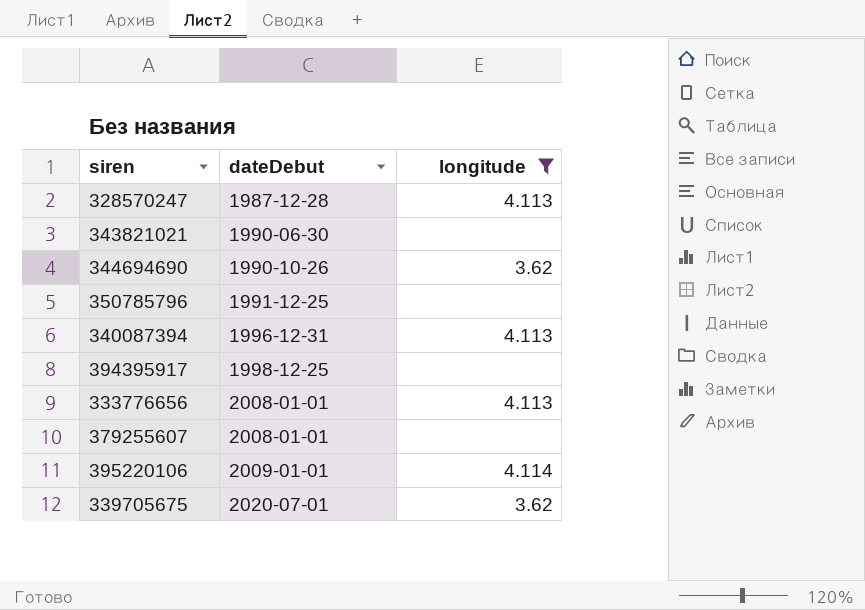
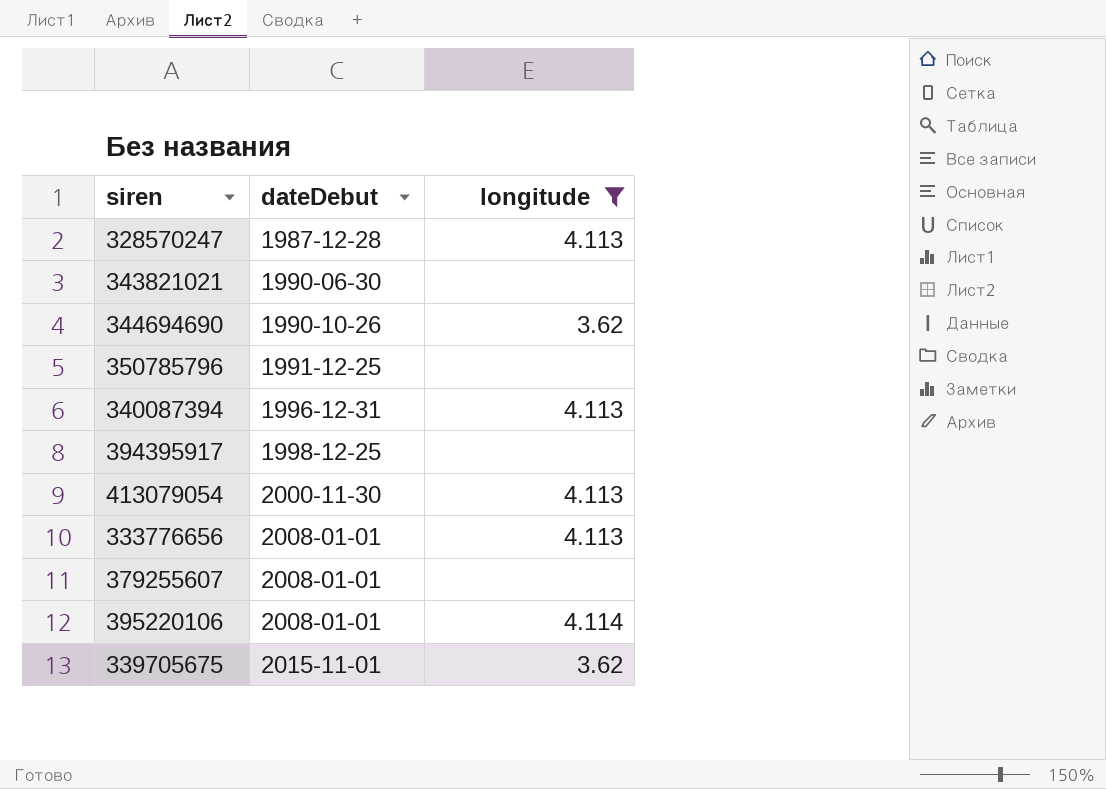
row 413079054: none -> 2000-11-30 | 4.113
395220106 | dateDebut: 2009-01-01 -> 2008-01-01
339705675 | dateDebut: 2020-07-01 -> 2015-11-01

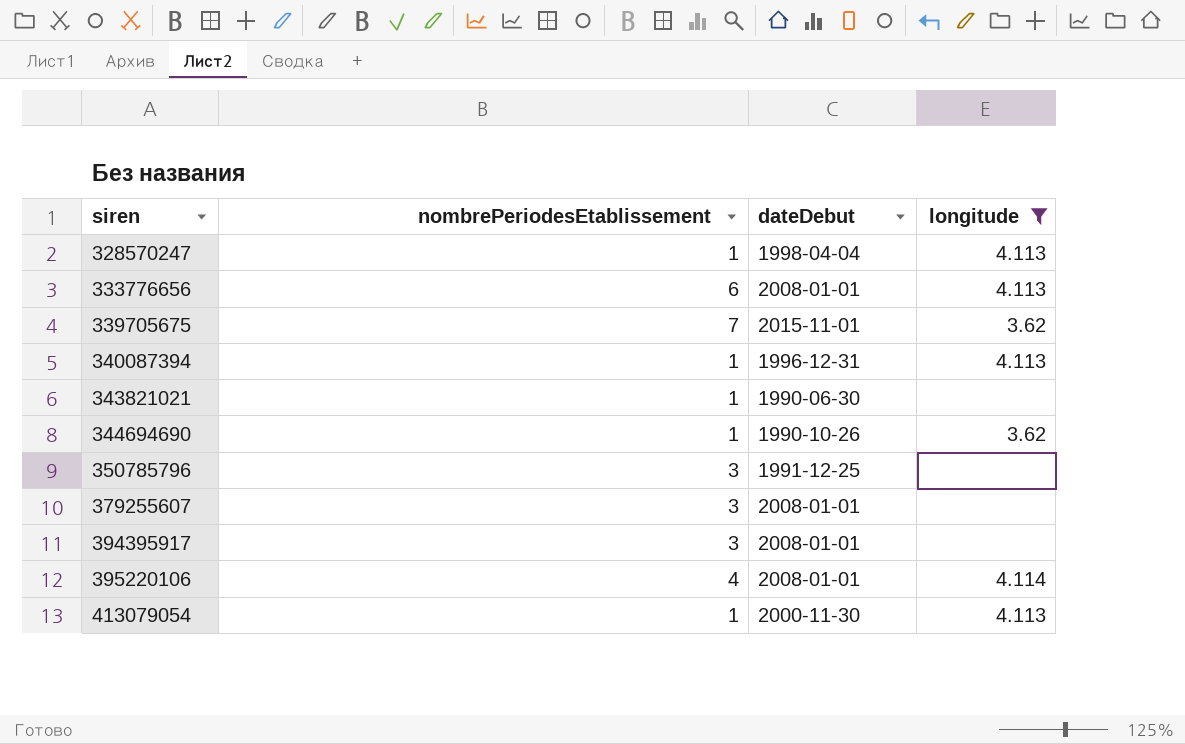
row order: dateDebut ascending -> siren ascending
column nombrePeriodesEtablissement | position: none -> 2
328570247 | dateDebut: 1987-12-28 -> 1998-04-04
394395917 | dateDebut: 1998-12-25 -> 2008-01-01

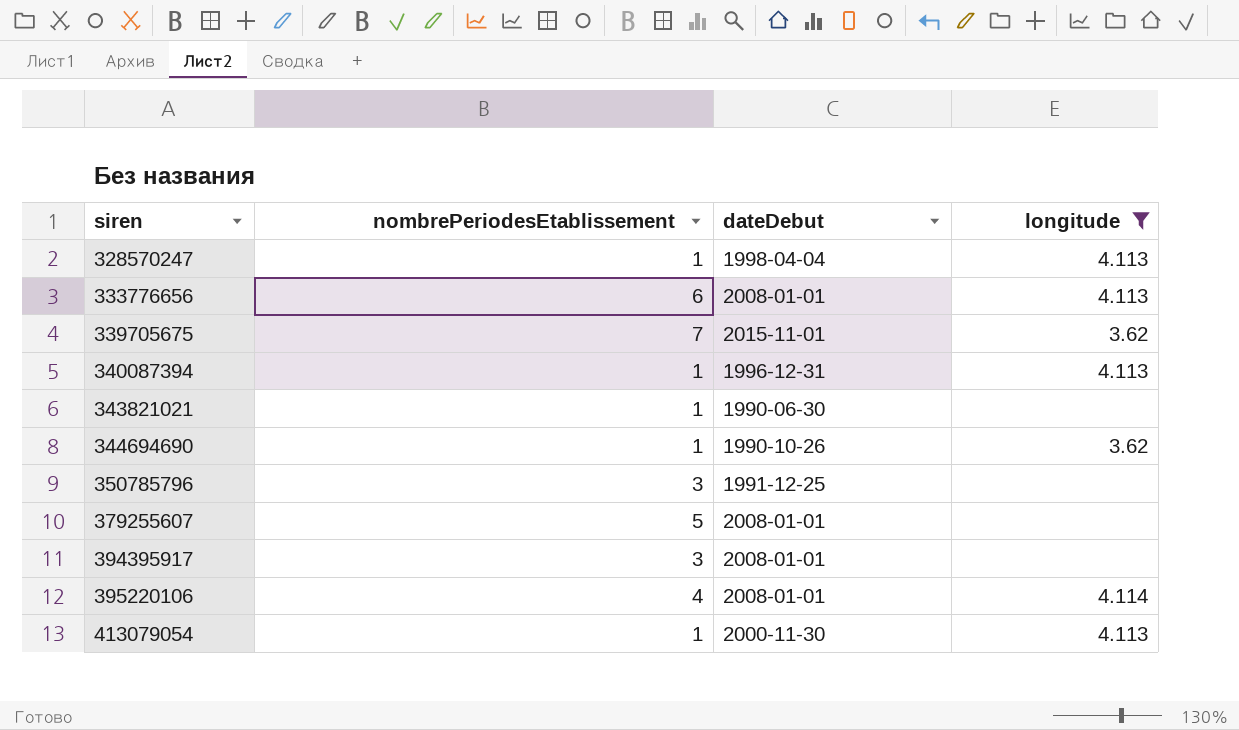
379255607 | nombrePeriodesEtablissement: 3 -> 5

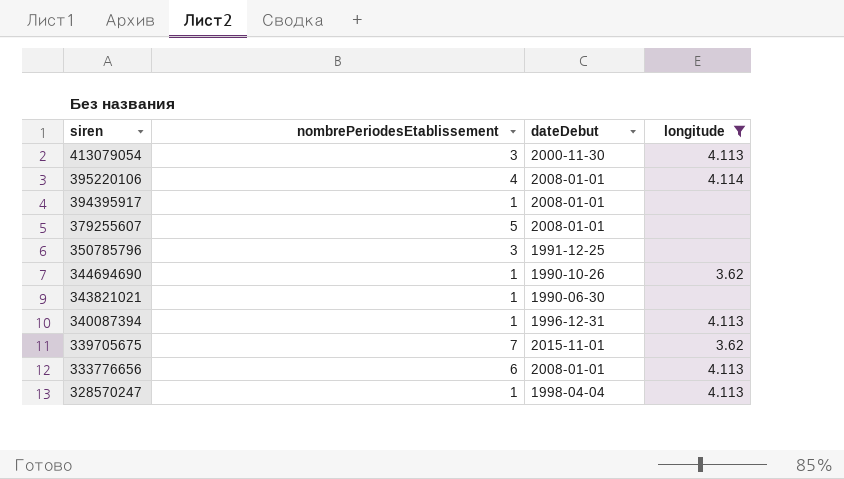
row order: siren ascending -> siren descending
413079054 | nombrePeriodesEtablissement: 1 -> 3
394395917 | nombrePeriodesEtablissement: 3 -> 1

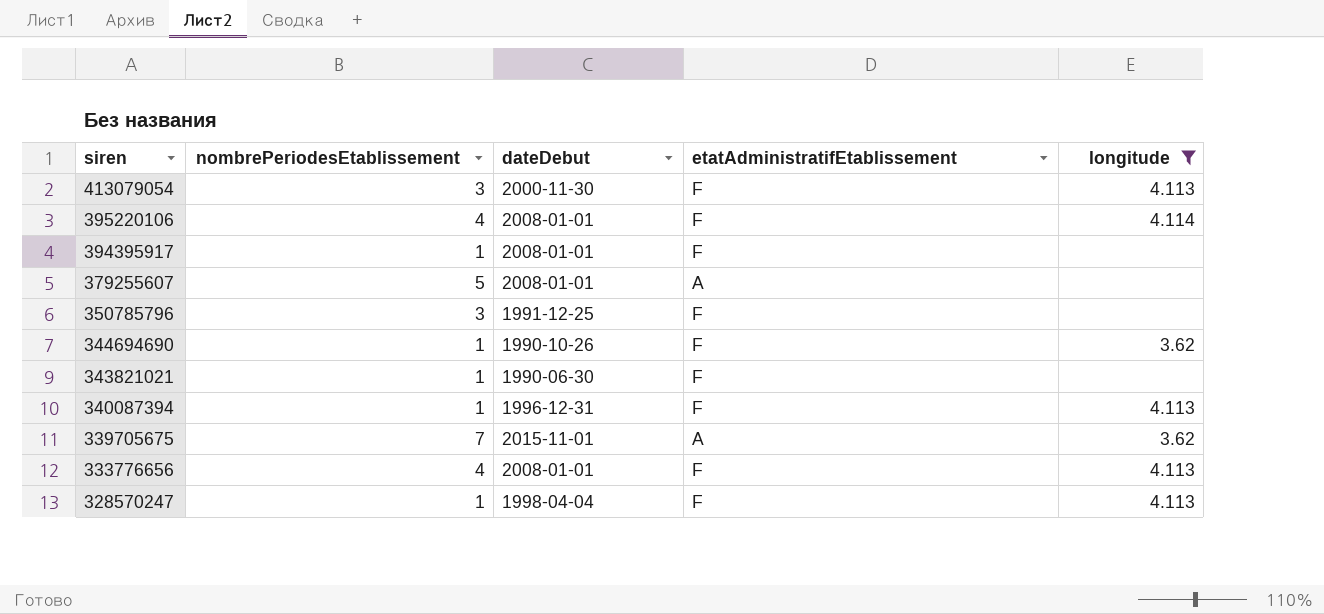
column etatAdministratifEtablissement | position: none -> 4
333776656 | nombrePeriodesEtablissement: 6 -> 4

